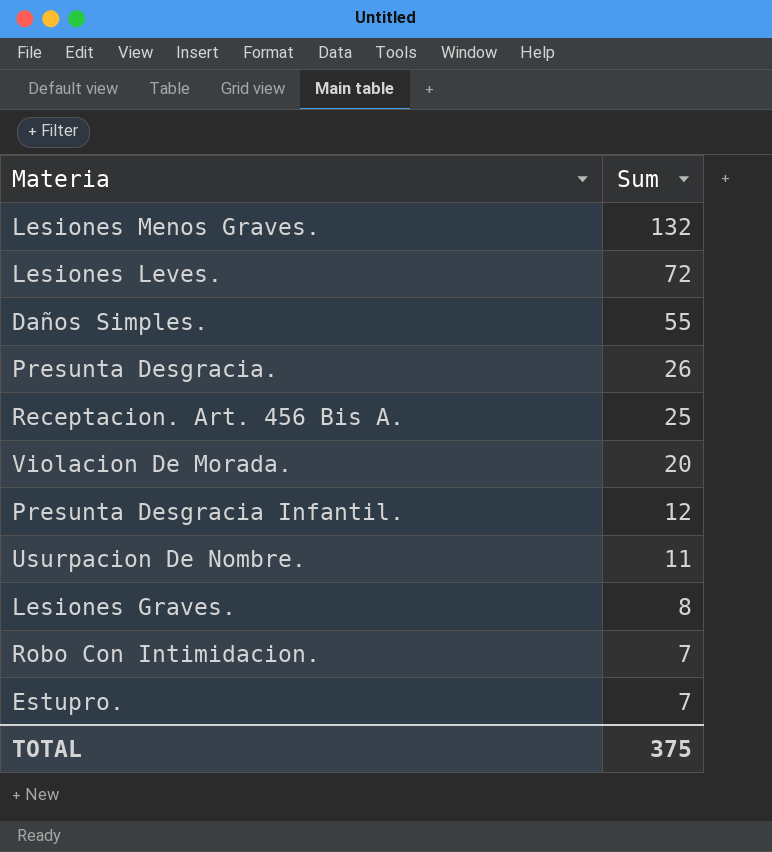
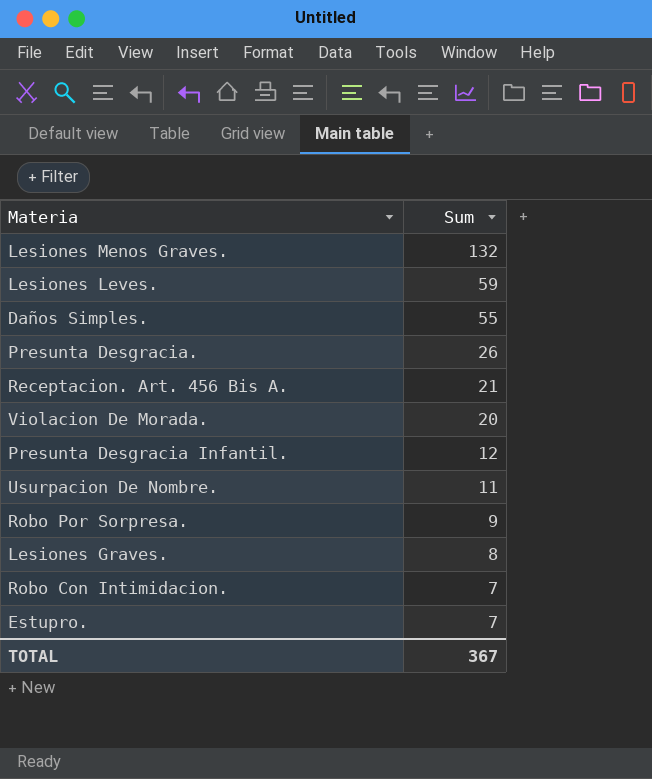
Lesiones Leves. | Sum: 72 -> 59
Receptacion. Art. 456 Bis A. | Sum: 25 -> 21
row Robo Por Sorpresa.: none -> 9
TOTAL | Sum: 375 -> 367

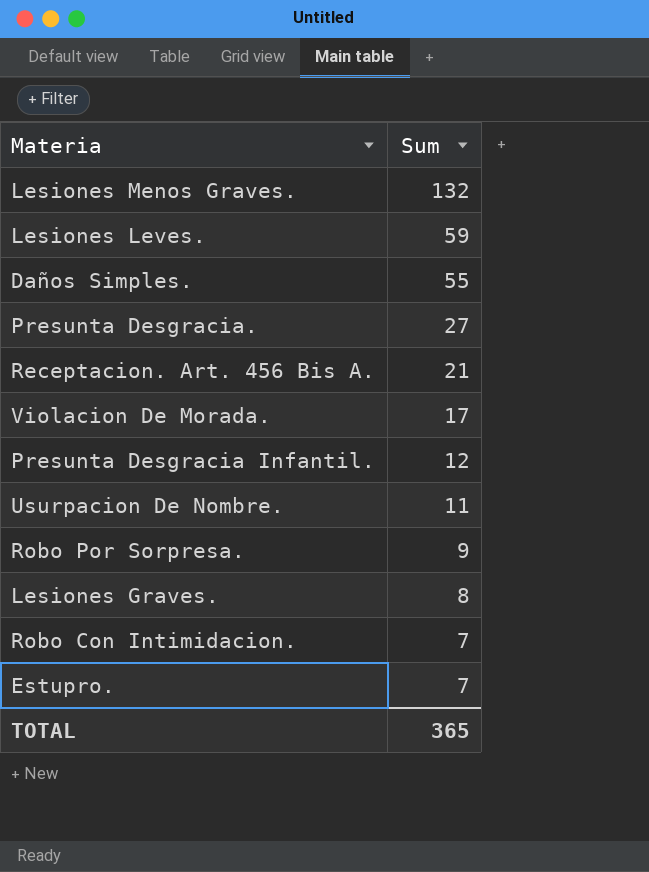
Presunta Desgracia. | Sum: 26 -> 27
Violacion De Morada. | Sum: 20 -> 17
TOTAL | Sum: 367 -> 365

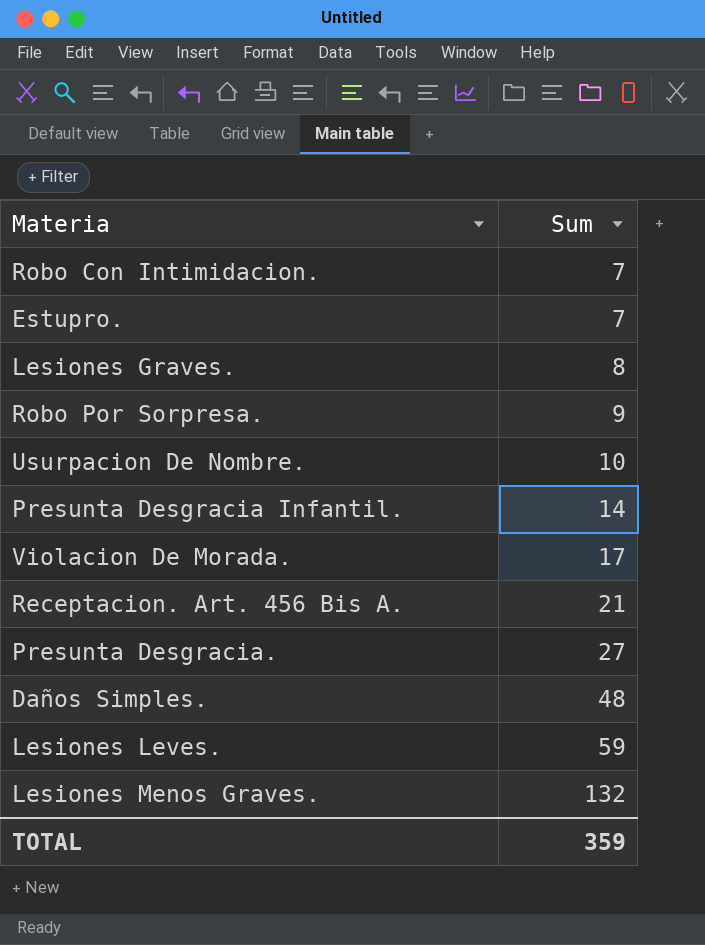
row order: Sum descending -> Sum ascending
Usurpacion De Nombre. | Sum: 11 -> 10
Presunta Desgracia Infantil. | Sum: 12 -> 14
Daños Simples. | Sum: 55 -> 48
TOTAL | Sum: 365 -> 359

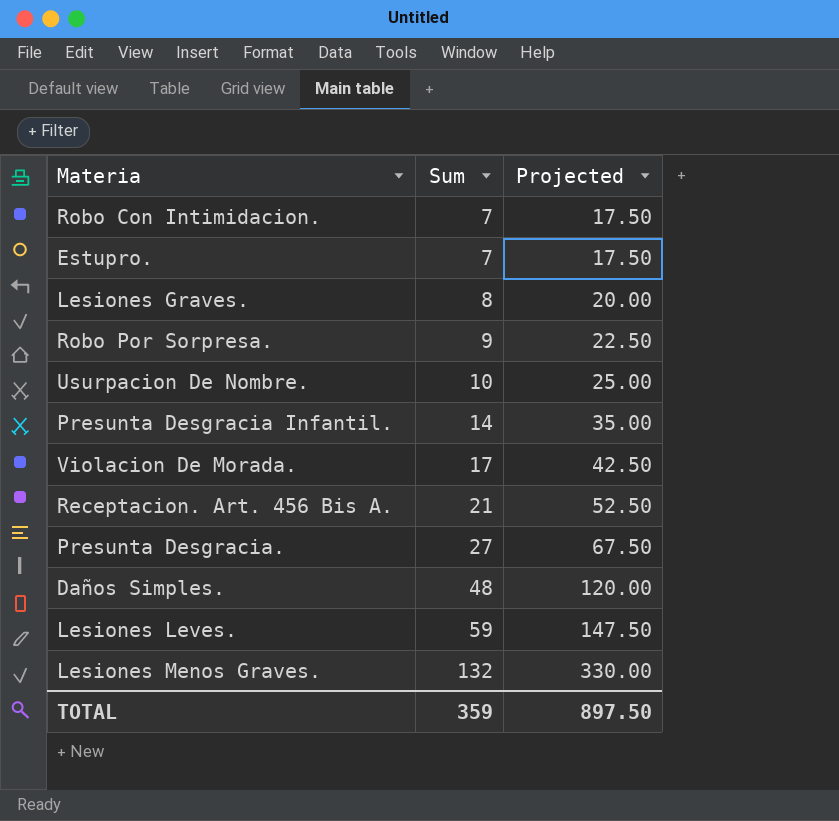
column Projected | formula: none -> [Sum] * 2.5

